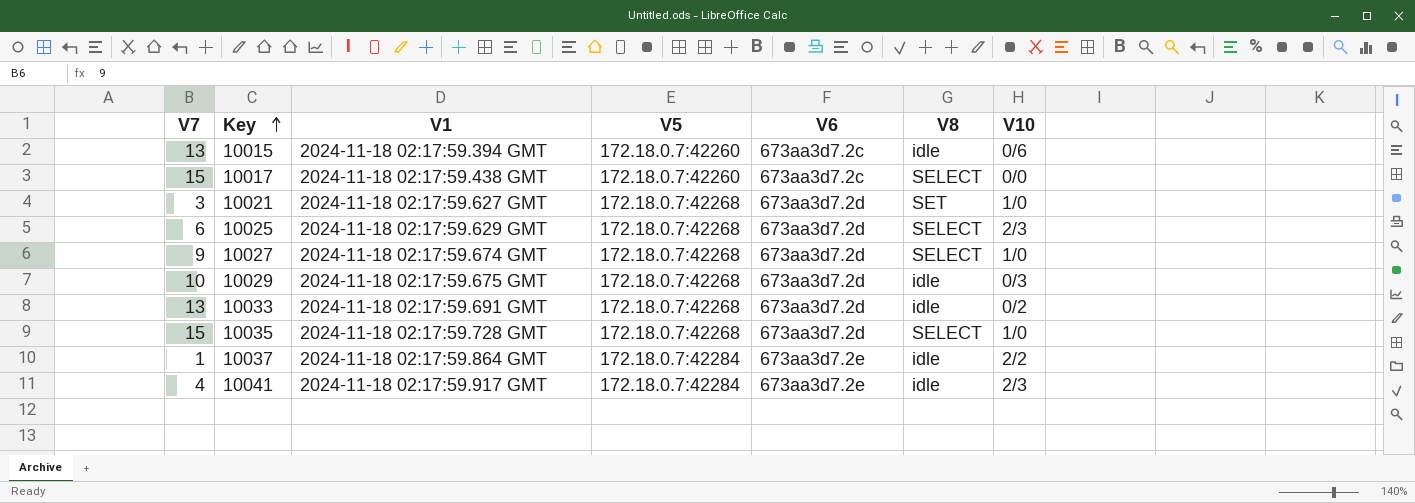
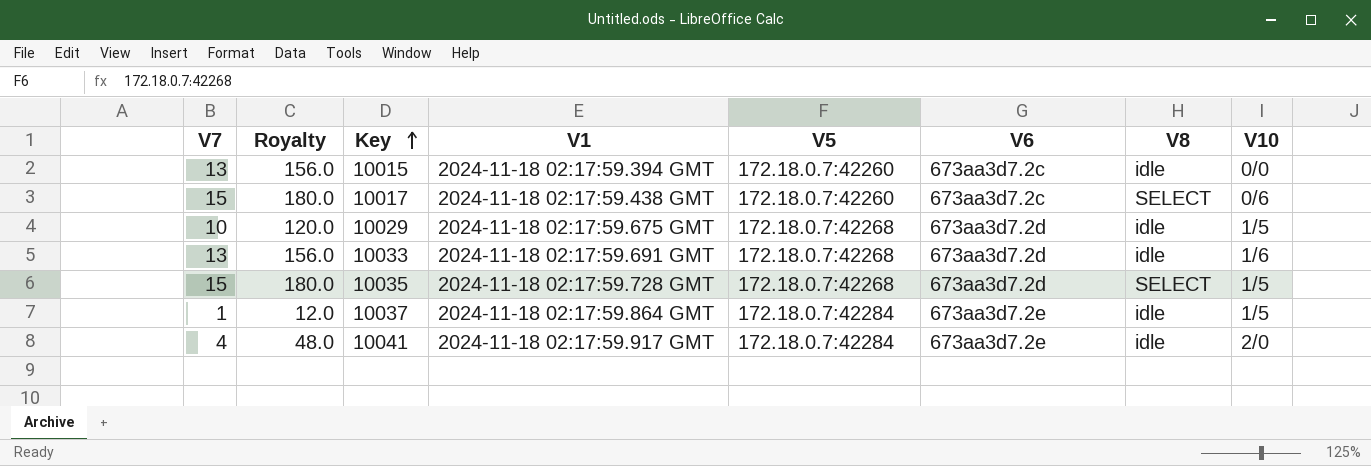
column Royalty | formula: none -> [V7] * 12
row 10021: 3 | 2024-11-18 02:17:59.627 GMT | 172.18.0.7:42268 | 673aa3d7.2d | SET | 1/0 -> none
row 10025: 6 | 2024-11-18 02:17:59.629 GMT | 172.18.0.7:42268 | 673aa3d7.2d | SELECT | 2/3 -> none
row 10027: 9 | 2024-11-18 02:17:59.674 GMT | 172.18.0.7:42268 | 673aa3d7.2d | SELECT | 1/0 -> none
10015 | V10: 0/6 -> 0/0
10017 | V10: 0/0 -> 0/6
10029 | V10: 0/3 -> 1/5
10033 | V10: 0/2 -> 1/6
10035 | V10: 1/0 -> 1/5
10037 | V10: 2/2 -> 1/5
10041 | V10: 2/3 -> 2/0

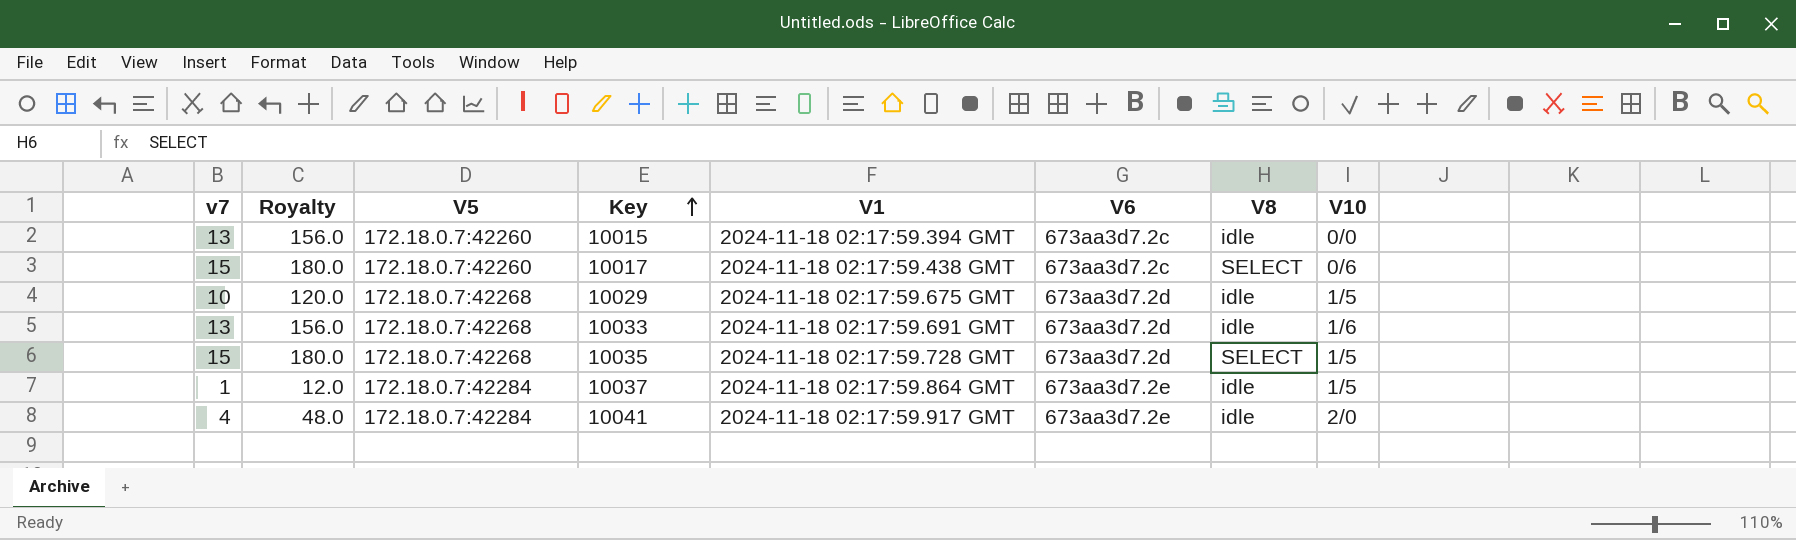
column name: V7 -> v7
column V5 | position: 5 -> 3

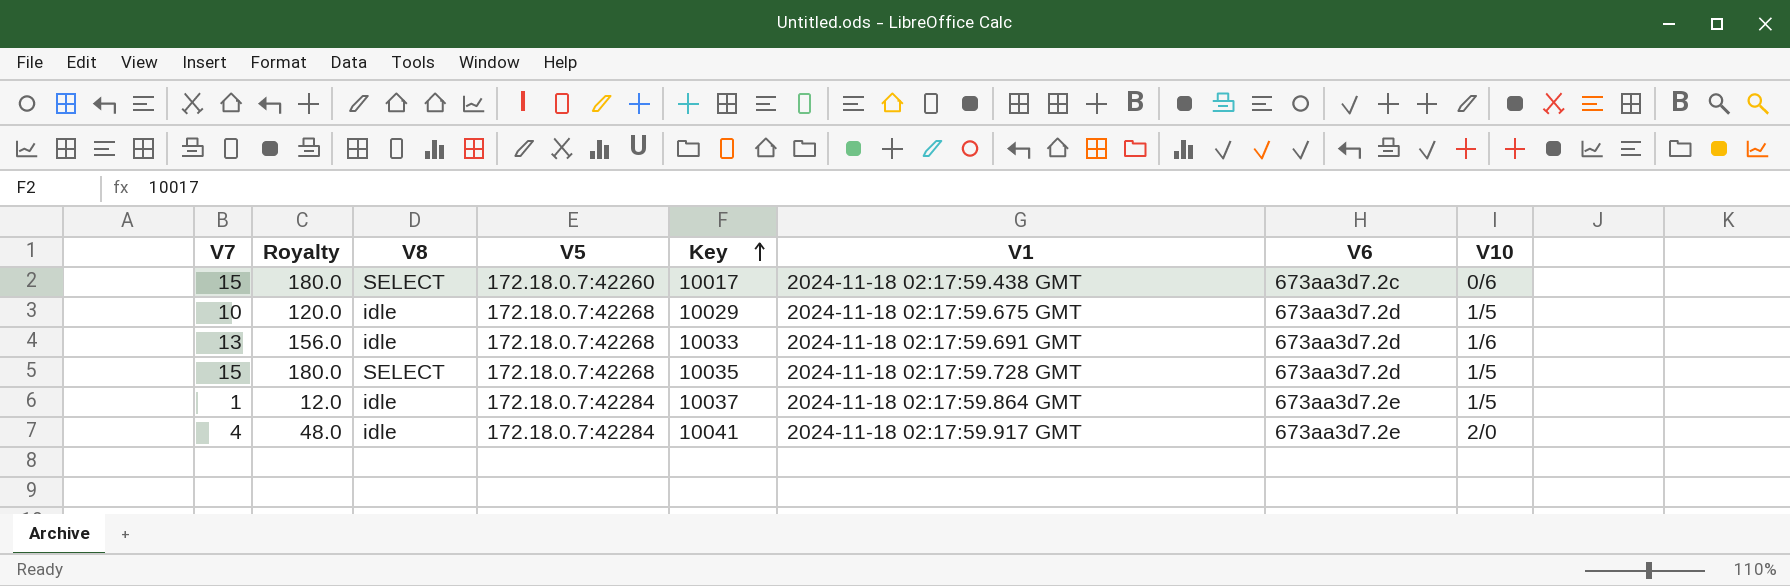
column name: v7 -> V7
column V8 | position: 7 -> 3
row 10015: 13 | 156.0 | 172.18.0.7:42260 | 2024-11-18 02:17:59.394 GMT | 673aa3d7.2c | idle | 0/0 -> none

